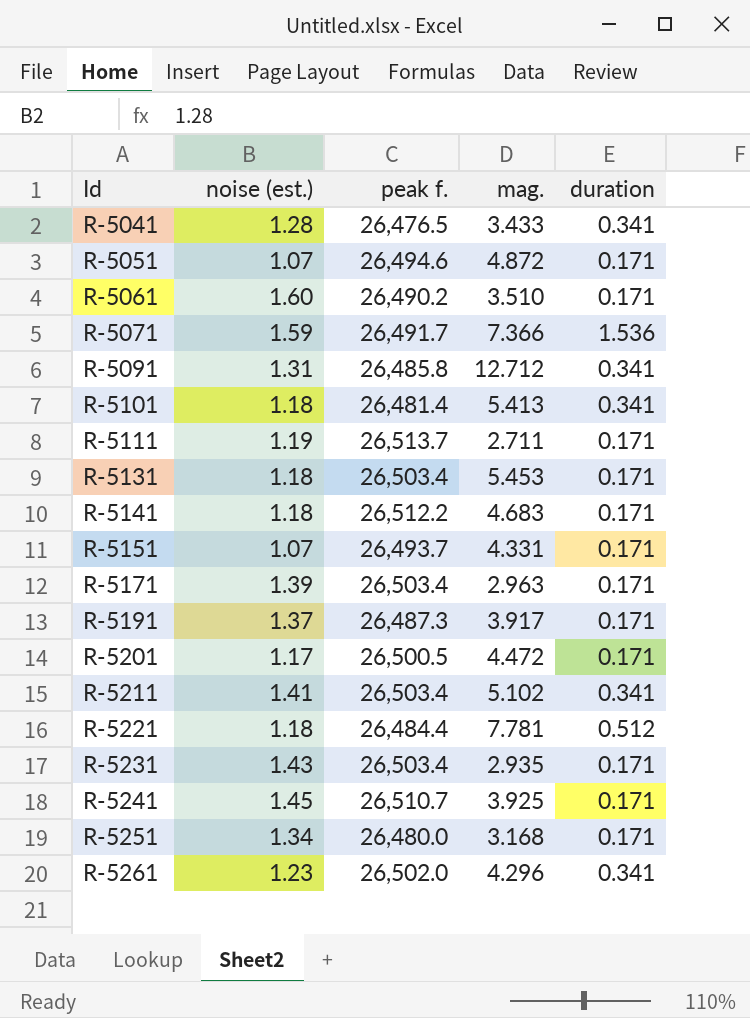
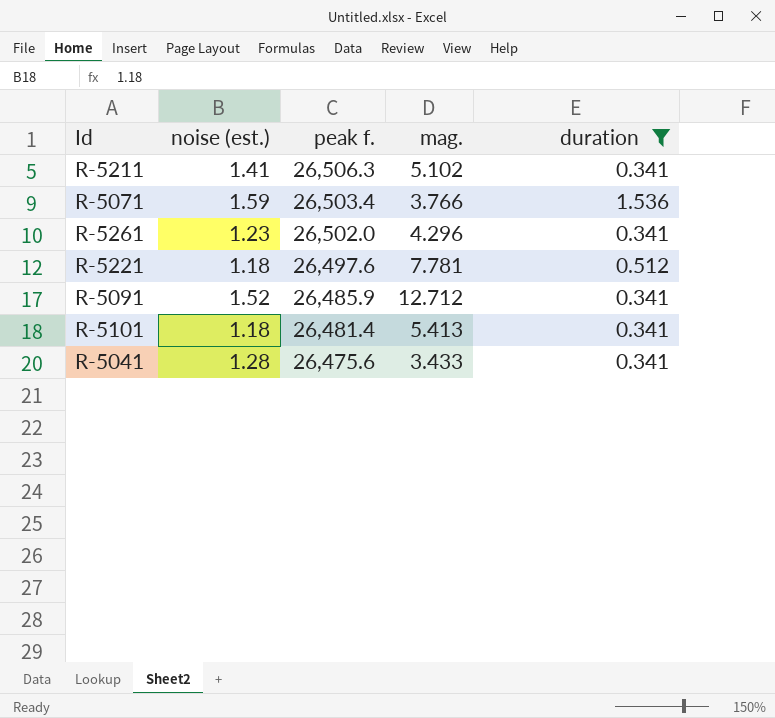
filter: none -> duration != 0.171
row order: Id ascending -> peak f. descending
R-5211 | peak f.: 26,503.4 -> 26,506.3
R-5071 | peak f.: 26,491.7 -> 26,503.4
R-5071 | mag.: 7.366 -> 3.766
R-5221 | peak f.: 26,484.4 -> 26,497.6
R-5091 | noise (est.): 1.31 -> 1.52
R-5091 | peak f.: 26,485.8 -> 26,485.9
R-5041 | peak f.: 26,476.5 -> 26,475.6

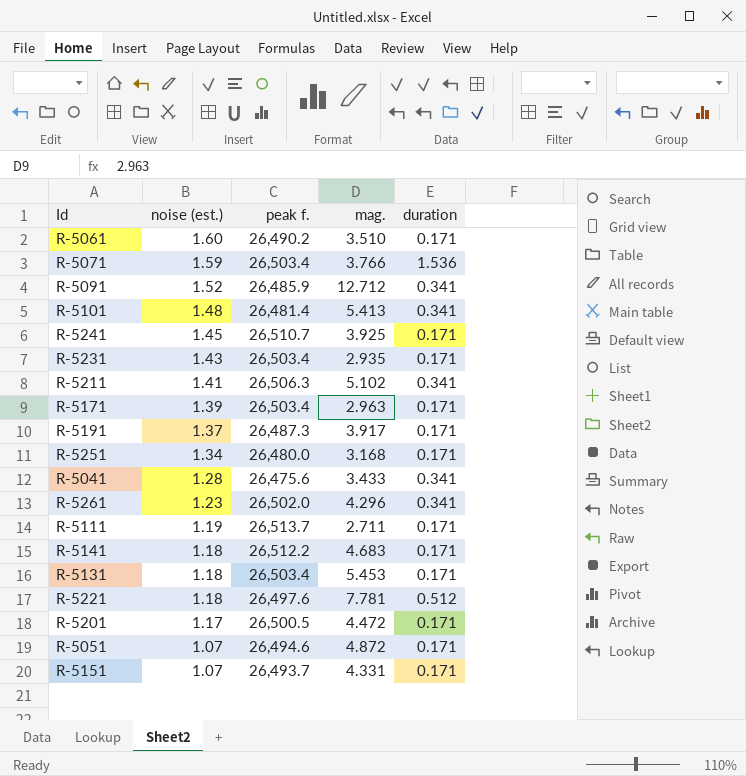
filter: duration != 0.171 -> none
row order: peak f. descending -> noise (est.) descending
R-5101 | noise (est.): 1.18 -> 1.48

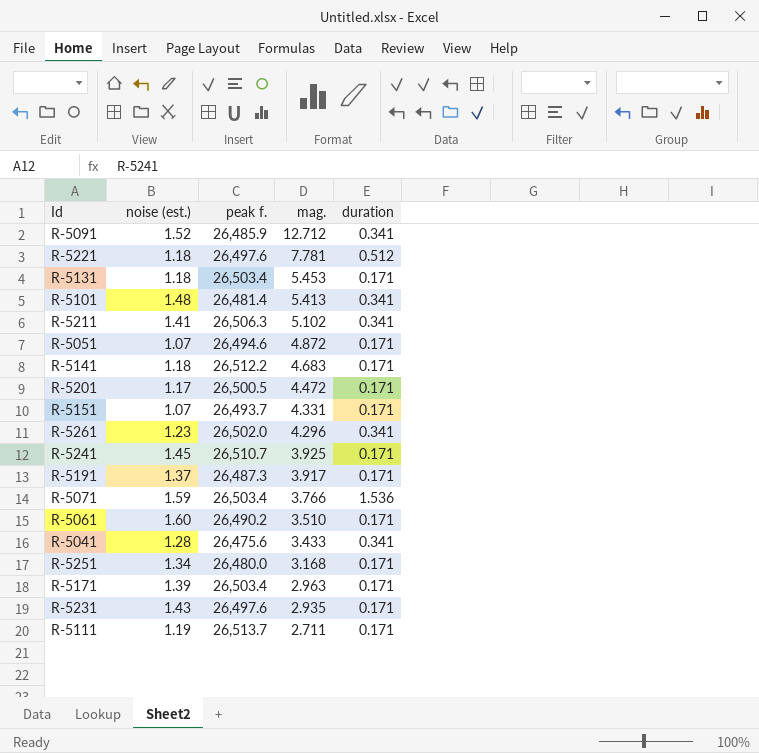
row order: noise (est.) descending -> mag. descending
R-5231 | peak f.: 26,503.4 -> 26,497.6

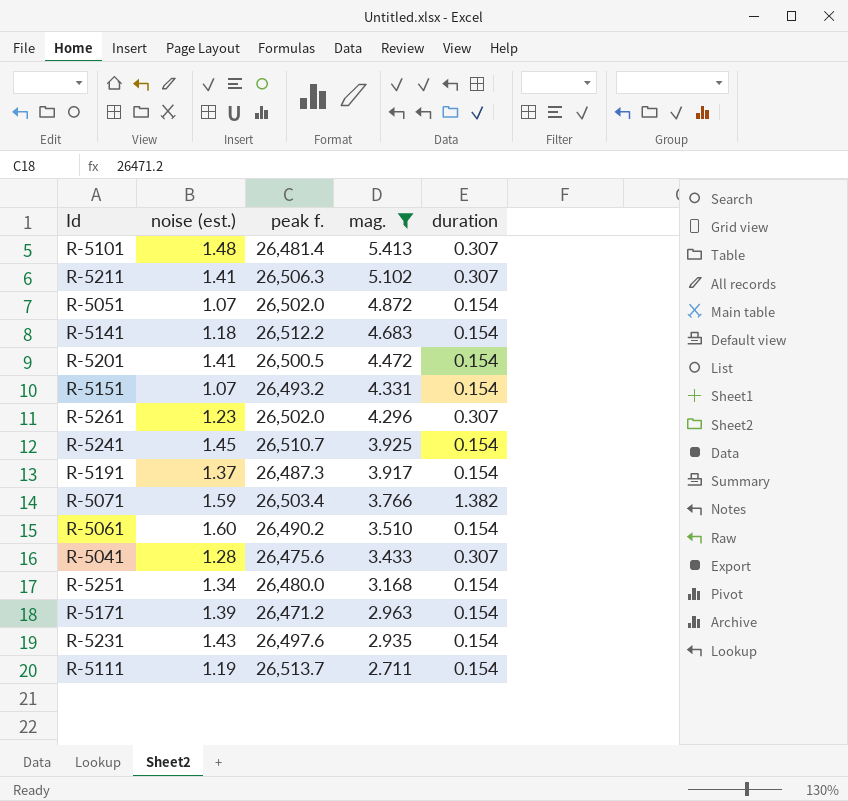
filter: none -> mag. <= 5.413
R-5101 | duration: 0.341 -> 0.307
R-5211 | duration: 0.341 -> 0.307
R-5051 | peak f.: 26,494.6 -> 26,502.0
R-5051 | duration: 0.171 -> 0.154
R-5141 | duration: 0.171 -> 0.154
R-5201 | noise (est.): 1.17 -> 1.41
R-5201 | duration: 0.171 -> 0.154
R-5151 | peak f.: 26,493.7 -> 26,493.2
R-5151 | duration: 0.171 -> 0.154
R-5261 | duration: 0.341 -> 0.307
R-5241 | duration: 0.171 -> 0.154
R-5191 | duration: 0.171 -> 0.154
R-5071 | duration: 1.536 -> 1.382
R-5061 | duration: 0.171 -> 0.154
R-5041 | duration: 0.341 -> 0.307
R-5251 | duration: 0.171 -> 0.154
R-5171 | peak f.: 26,503.4 -> 26,471.2
R-5171 | duration: 0.171 -> 0.154
R-5231 | duration: 0.171 -> 0.154
R-5111 | duration: 0.171 -> 0.154

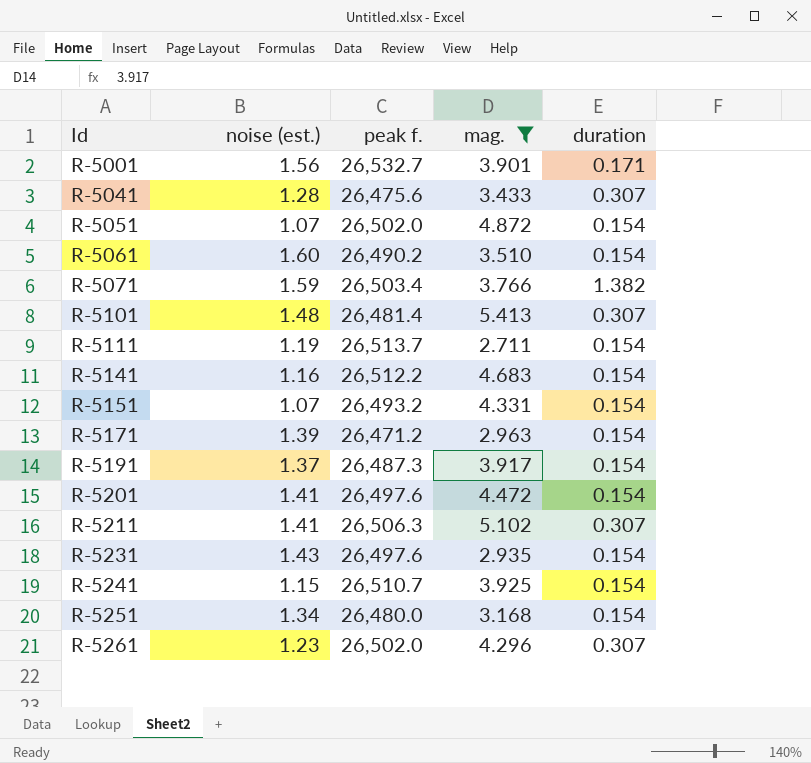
row order: mag. descending -> Id ascending
row R-5001: none -> 1.56 | 26,532.7 | 3.901 | 0.171
R-5141 | noise (est.): 1.18 -> 1.16
R-5201 | peak f.: 26,500.5 -> 26,497.6
R-5241 | noise (est.): 1.45 -> 1.15

